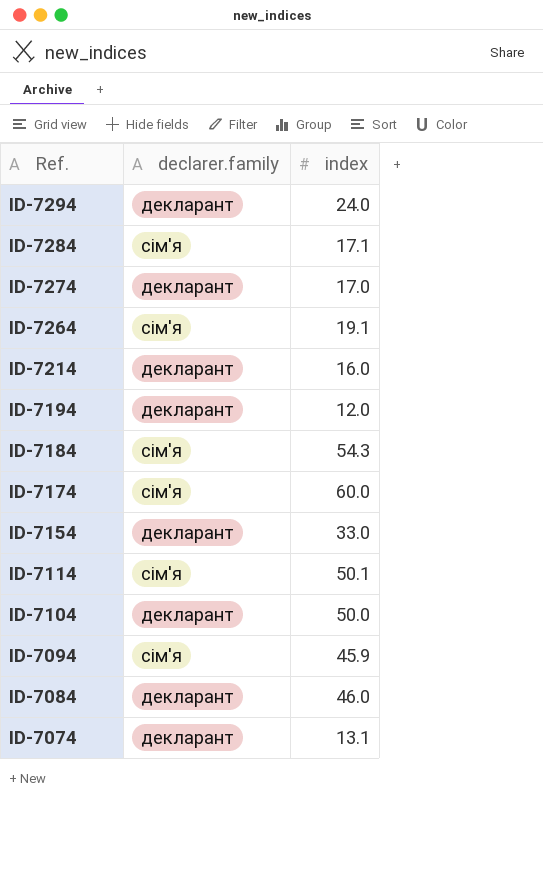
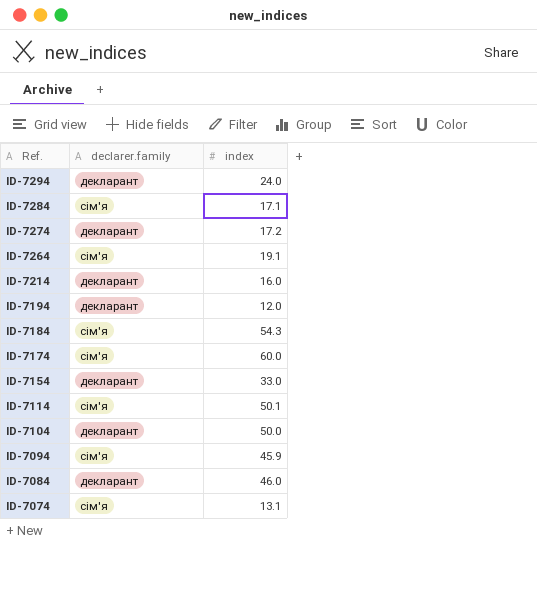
ID-7274 | index: 17.0 -> 17.2
ID-7074 | declarer.family: декларант -> сім'я

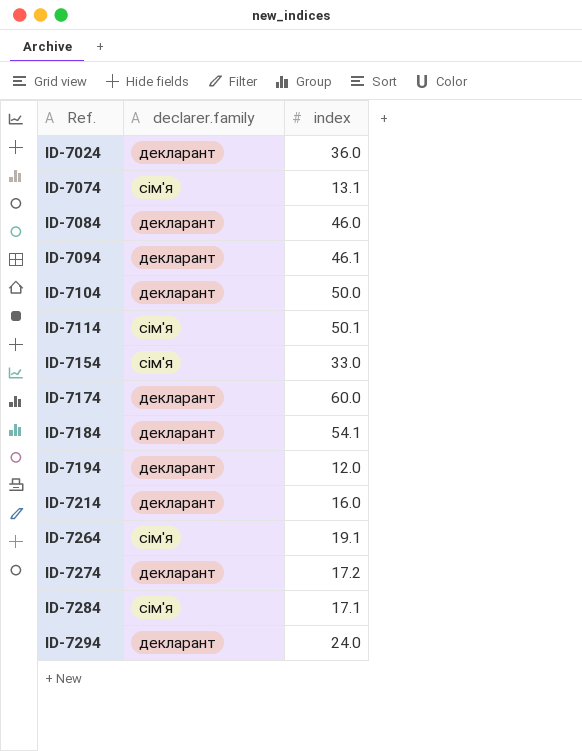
row order: Ref. descending -> Ref. ascending
row ID-7024: none -> декларант | 36.0
ID-7094 | declarer.family: сім'я -> декларант
ID-7094 | index: 45.9 -> 46.1
ID-7154 | declarer.family: декларант -> сім'я
ID-7174 | declarer.family: сім'я -> декларант
ID-7184 | declarer.family: сім'я -> декларант
ID-7184 | index: 54.3 -> 54.1

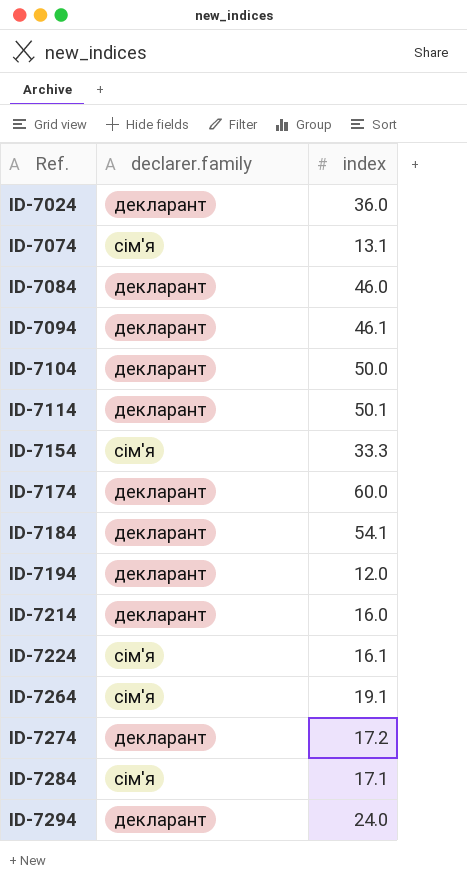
ID-7114 | declarer.family: сім'я -> декларант
ID-7154 | index: 33.0 -> 33.3
row ID-7224: none -> сім'я | 16.1

